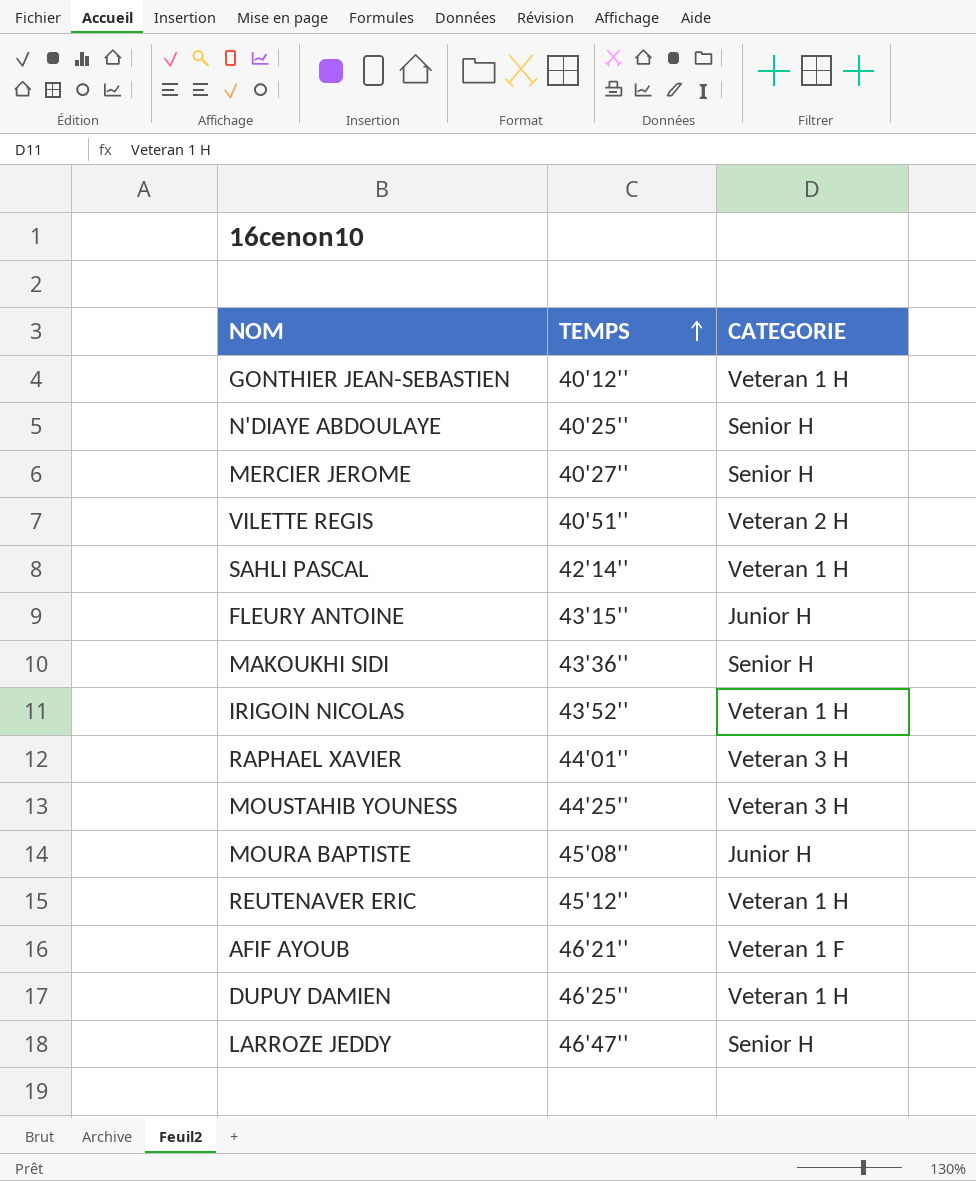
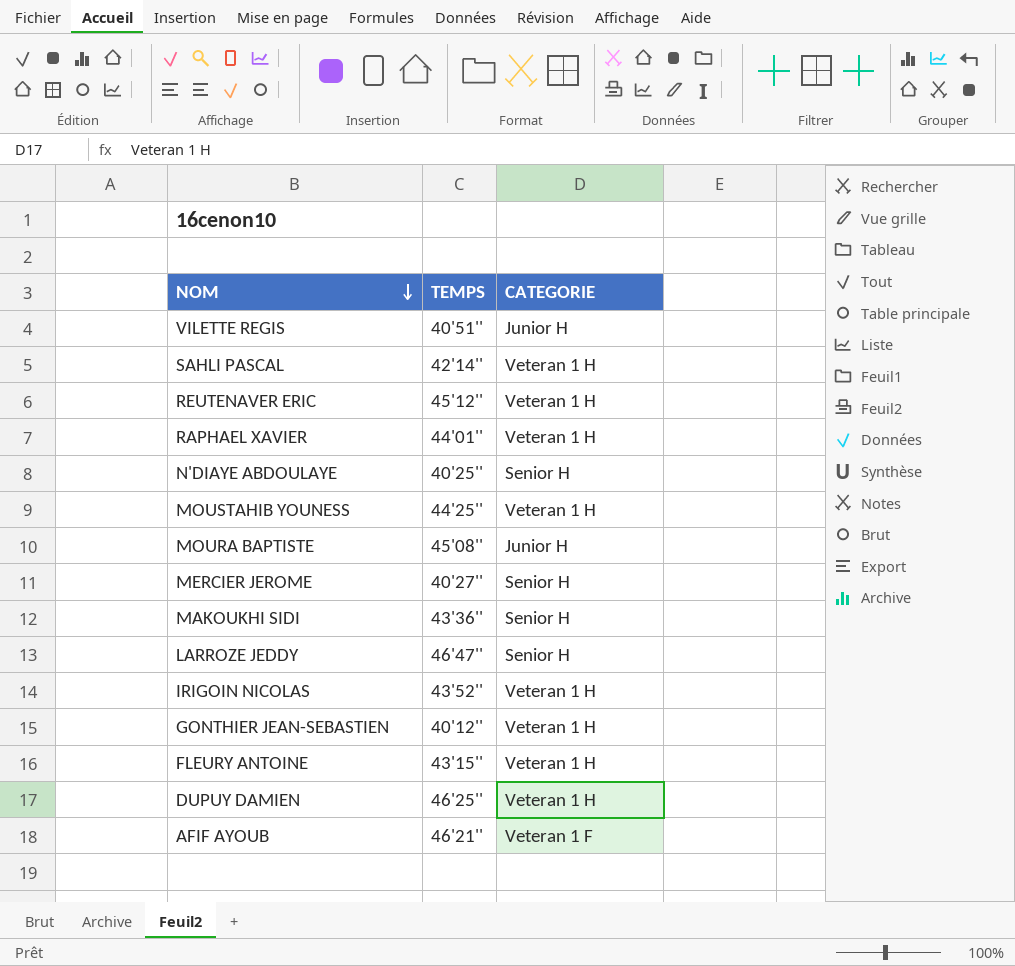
row order: TEMPS ascending -> NOM descending
VILETTE REGIS | CATEGORIE: Veteran 2 H -> Junior H
RAPHAEL XAVIER | CATEGORIE: Veteran 3 H -> Veteran 1 H
MOUSTAHIB YOUNESS | CATEGORIE: Veteran 3 H -> Veteran 1 H
FLEURY ANTOINE | CATEGORIE: Junior H -> Veteran 1 H

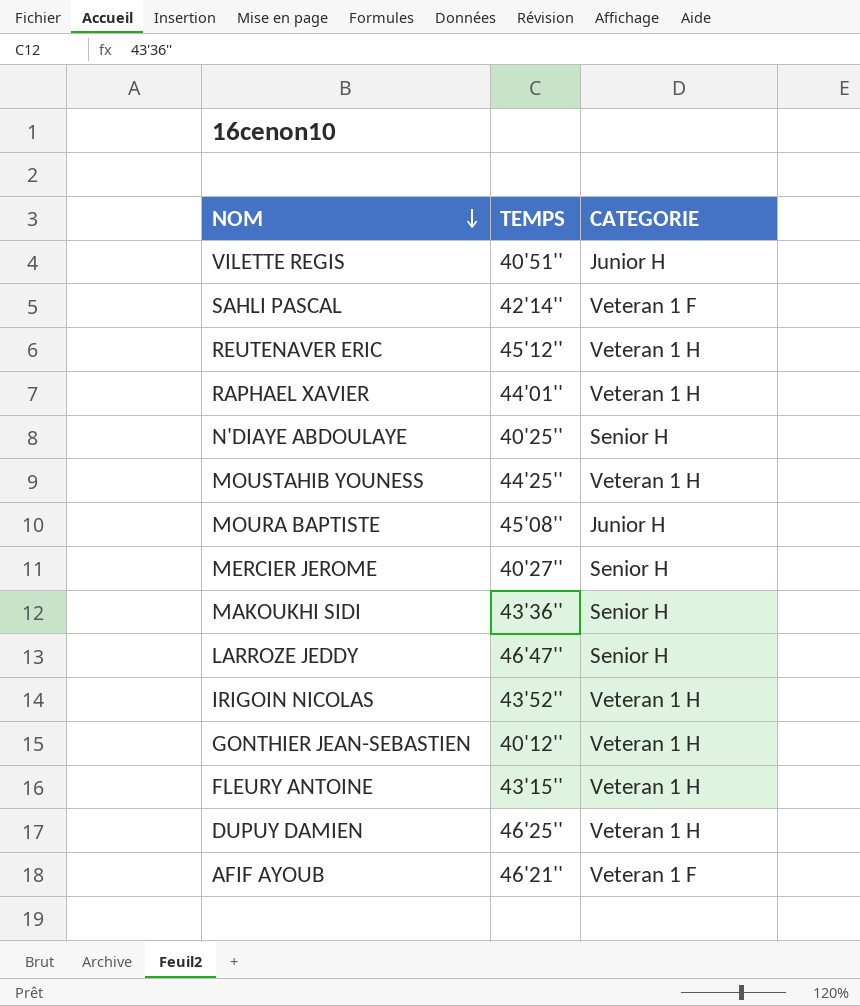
SAHLI PASCAL | CATEGORIE: Veteran 1 H -> Veteran 1 F

